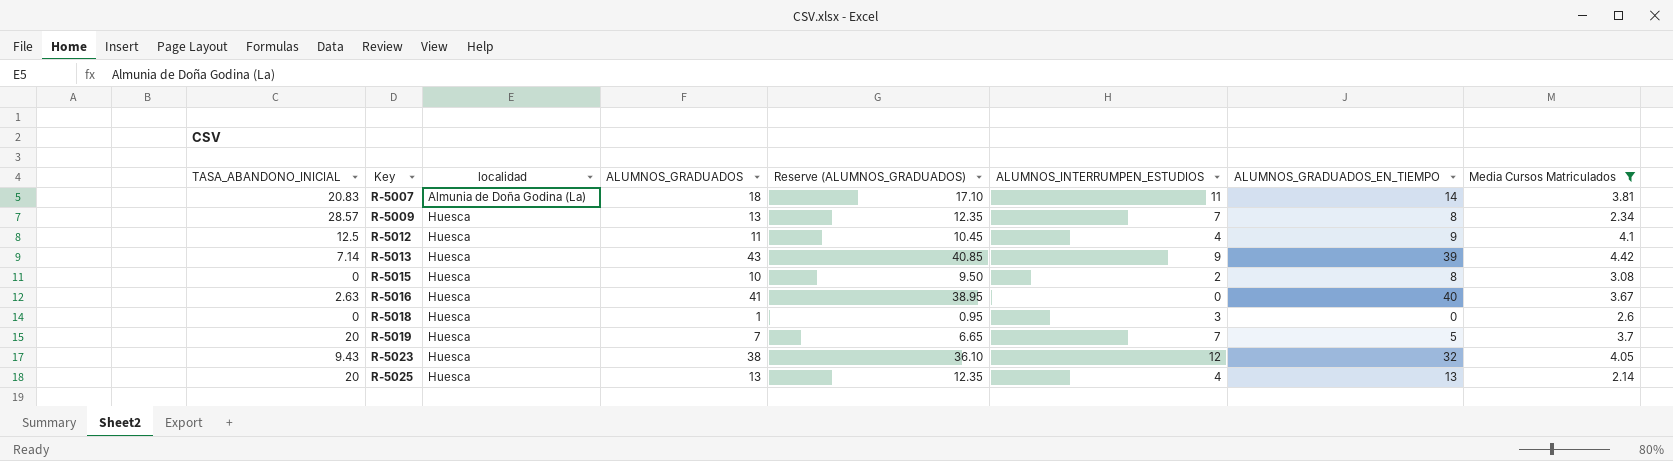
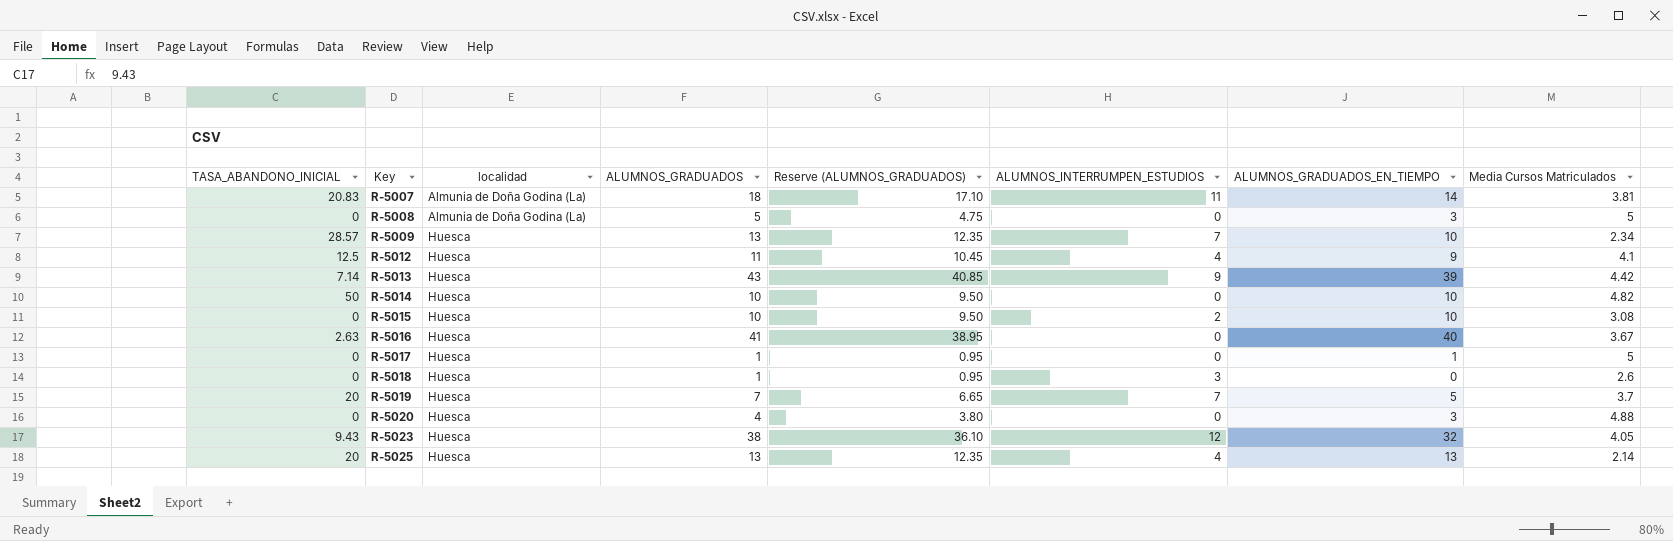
filter: Media Cursos Matriculados <= 4.42 -> none
R-5009 | ALUMNOS_GRADUADOS_EN_TIEMPO: 8 -> 10
R-5015 | ALUMNOS_GRADUADOS_EN_TIEMPO: 8 -> 10

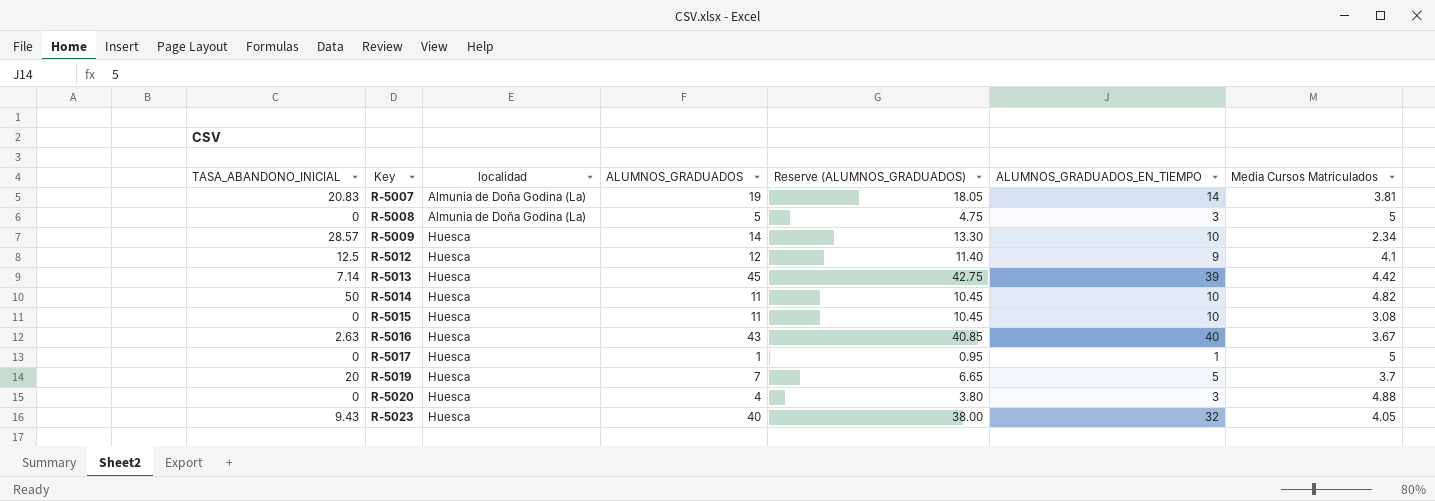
column ALUMNOS_INTERRUMPEN_ESTUDIOS | position: 6 -> none
row R-5018: 0 | Huesca | 1 | 0.95 | 3 | 0 | 2.6 -> none
row R-5025: 20 | Huesca | 13 | 12.35 | 4 | 13 | 2.14 -> none
R-5007 | ALUMNOS_GRADUADOS: 18 -> 19
R-5007 | Reserve (ALUMNOS_GRADUADOS): 17.10 -> 18.05
R-5009 | ALUMNOS_GRADUADOS: 13 -> 14
R-5009 | Reserve (ALUMNOS_GRADUADOS): 12.35 -> 13.30
R-5012 | ALUMNOS_GRADUADOS: 11 -> 12
R-5012 | Reserve (ALUMNOS_GRADUADOS): 10.45 -> 11.40
R-5013 | ALUMNOS_GRADUADOS: 43 -> 45
R-5013 | Reserve (ALUMNOS_GRADUADOS): 40.85 -> 42.75
R-5014 | ALUMNOS_GRADUADOS: 10 -> 11
R-5014 | Reserve (ALUMNOS_GRADUADOS): 9.50 -> 10.45
R-5015 | ALUMNOS_GRADUADOS: 10 -> 11
R-5015 | Reserve (ALUMNOS_GRADUADOS): 9.50 -> 10.45
R-5016 | ALUMNOS_GRADUADOS: 41 -> 43
R-5016 | Reserve (ALUMNOS_GRADUADOS): 38.95 -> 40.85
R-5023 | ALUMNOS_GRADUADOS: 38 -> 40
R-5023 | Reserve (ALUMNOS_GRADUADOS): 36.10 -> 38.00

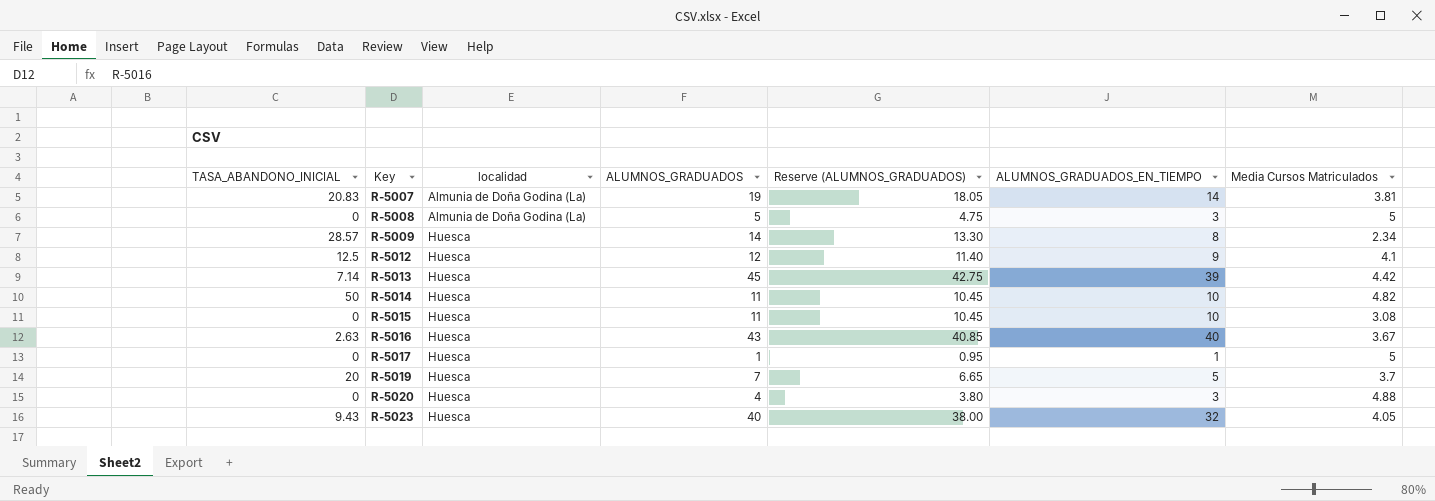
R-5009 | ALUMNOS_GRADUADOS_EN_TIEMPO: 10 -> 8

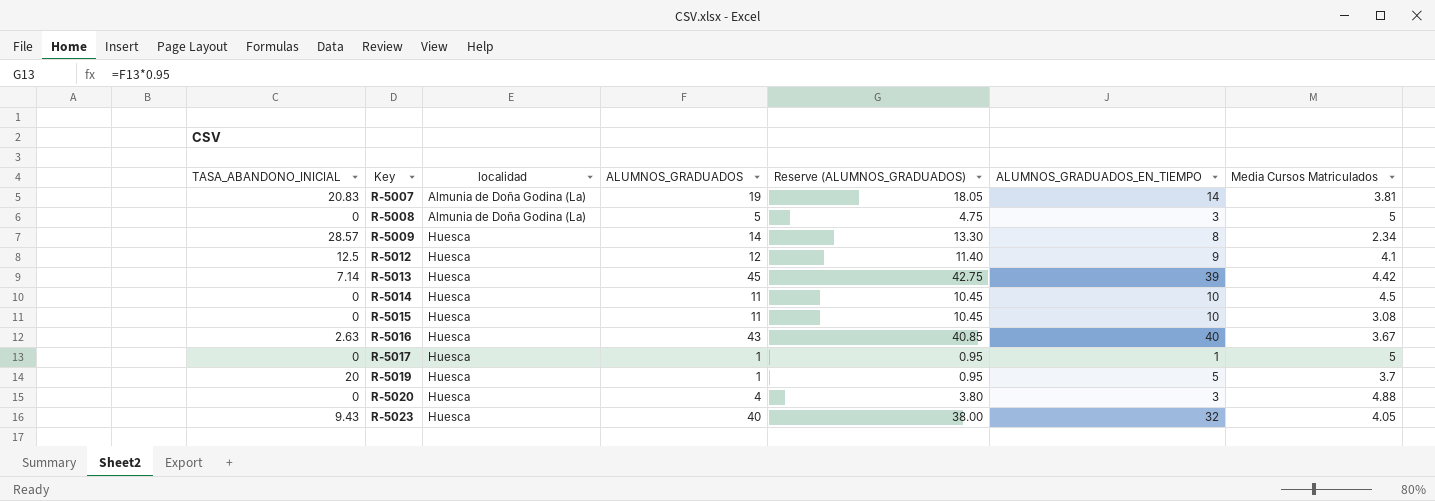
R-5014 | TASA_ABANDONO_INICIAL: 50 -> 0
R-5014 | Media Cursos Matriculados: 4.82 -> 4.5
R-5019 | ALUMNOS_GRADUADOS: 7 -> 1
R-5019 | Reserve (ALUMNOS_GRADUADOS): 6.65 -> 0.95

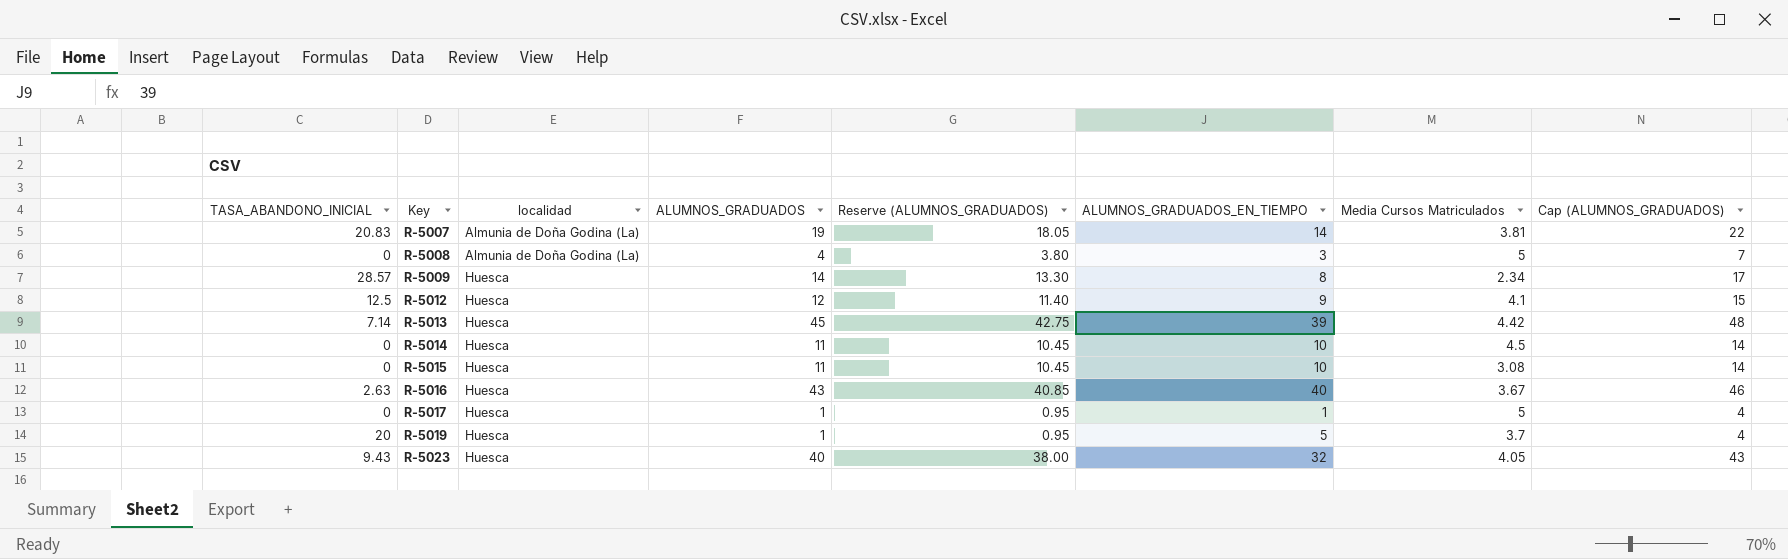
column Cap (ALUMNOS_GRADUADOS) | formula: none -> [ALUMNOS_GRADUADOS] + 3
row R-5020: 0 | Huesca | 4 | 3.80 | 3 | 4.88 -> none
R-5008 | ALUMNOS_GRADUADOS: 5 -> 4
R-5008 | Reserve (ALUMNOS_GRADUADOS): 4.75 -> 3.80

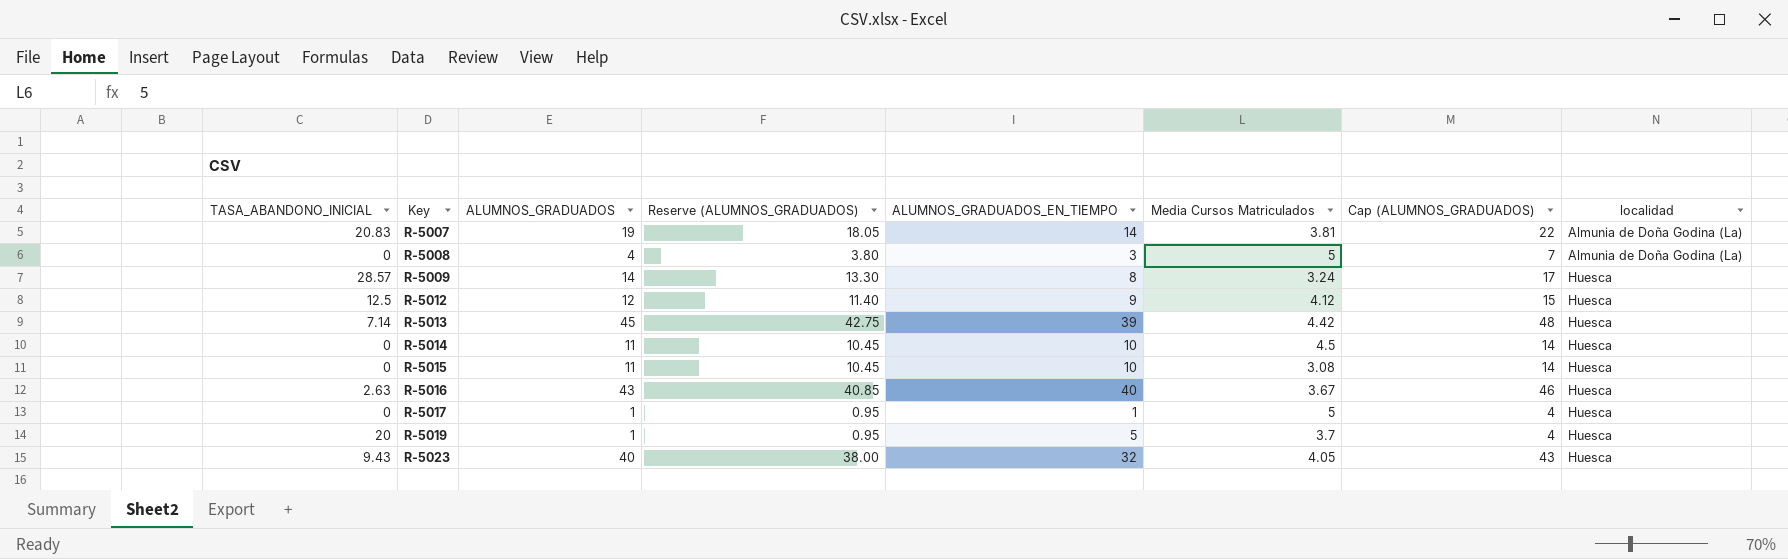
column localidad | position: 3 -> 8
R-5009 | Media Cursos Matriculados: 2.34 -> 3.24
R-5012 | Media Cursos Matriculados: 4.1 -> 4.12

